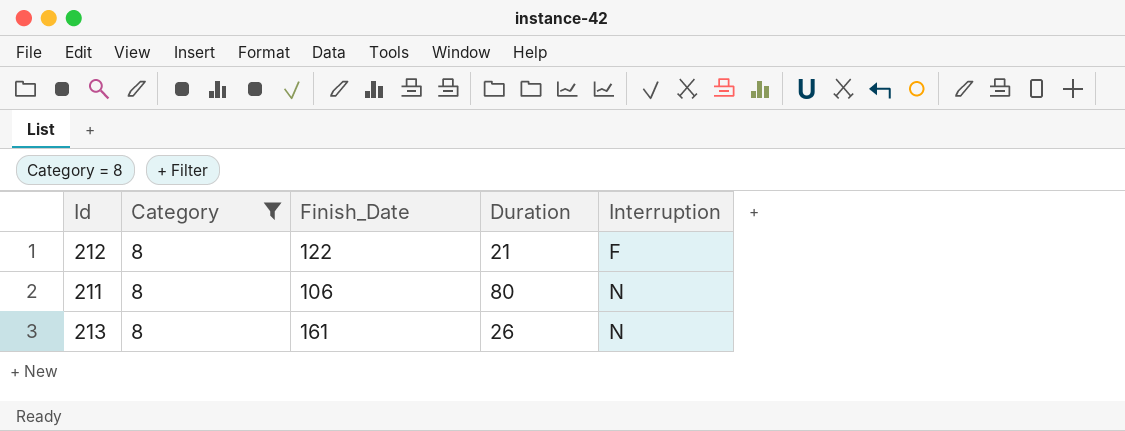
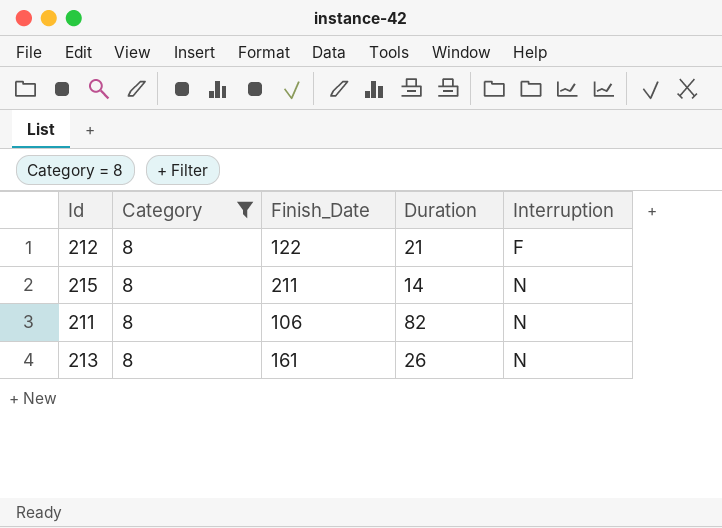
row 215: none -> 8 | 211 | 14 | N
211 | Duration: 80 -> 82

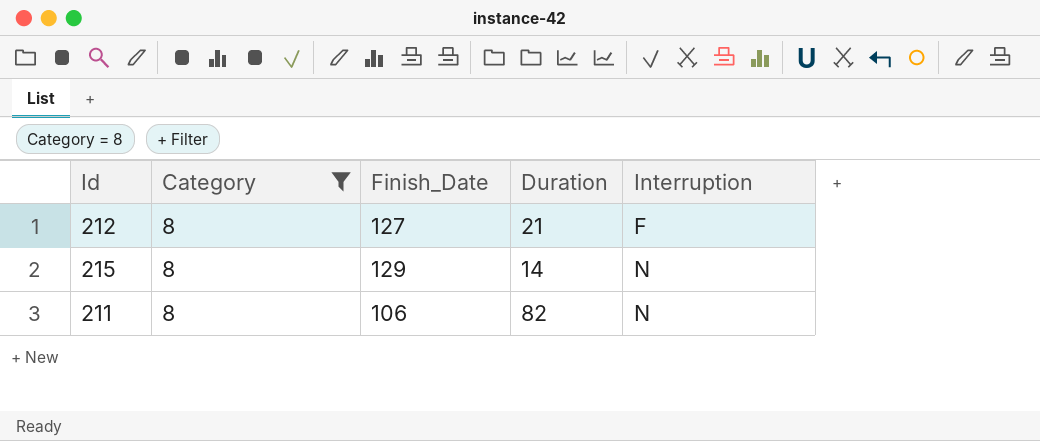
row 213: 8 | 161 | 26 | N -> none
212 | Finish_Date: 122 -> 127
215 | Finish_Date: 211 -> 129

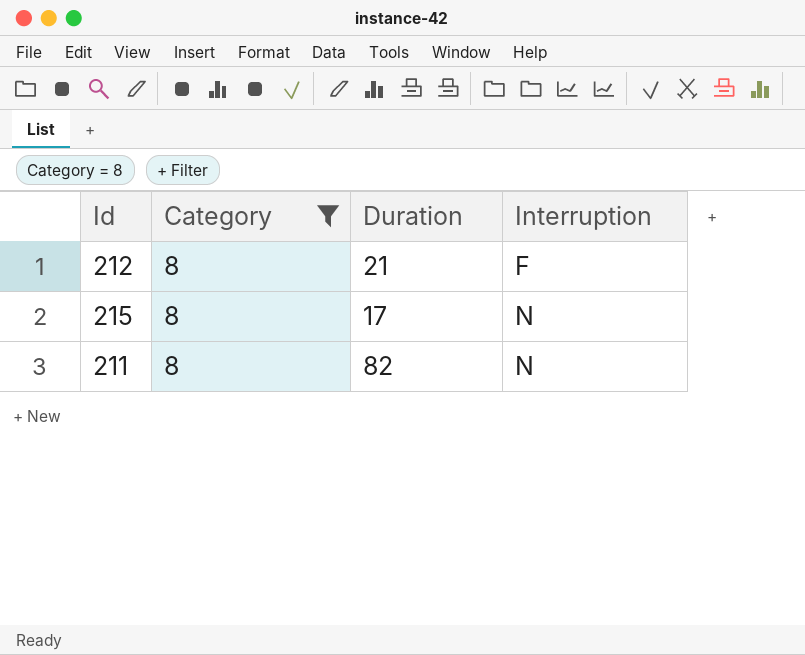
column Finish_Date | position: 3 -> none
215 | Duration: 14 -> 17

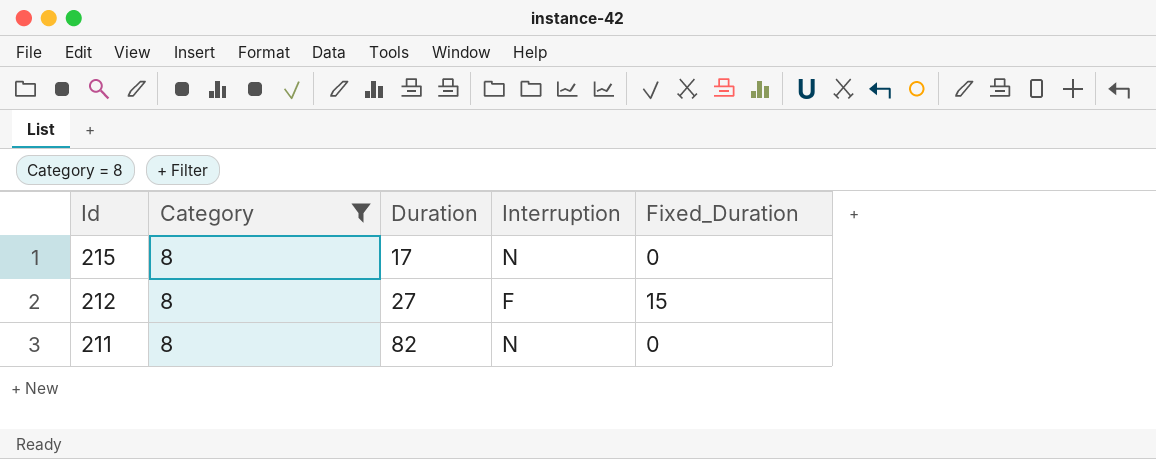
row order: Interruption ascending -> Id descending
column Fixed_Duration | position: none -> 5
212 | Duration: 21 -> 27

